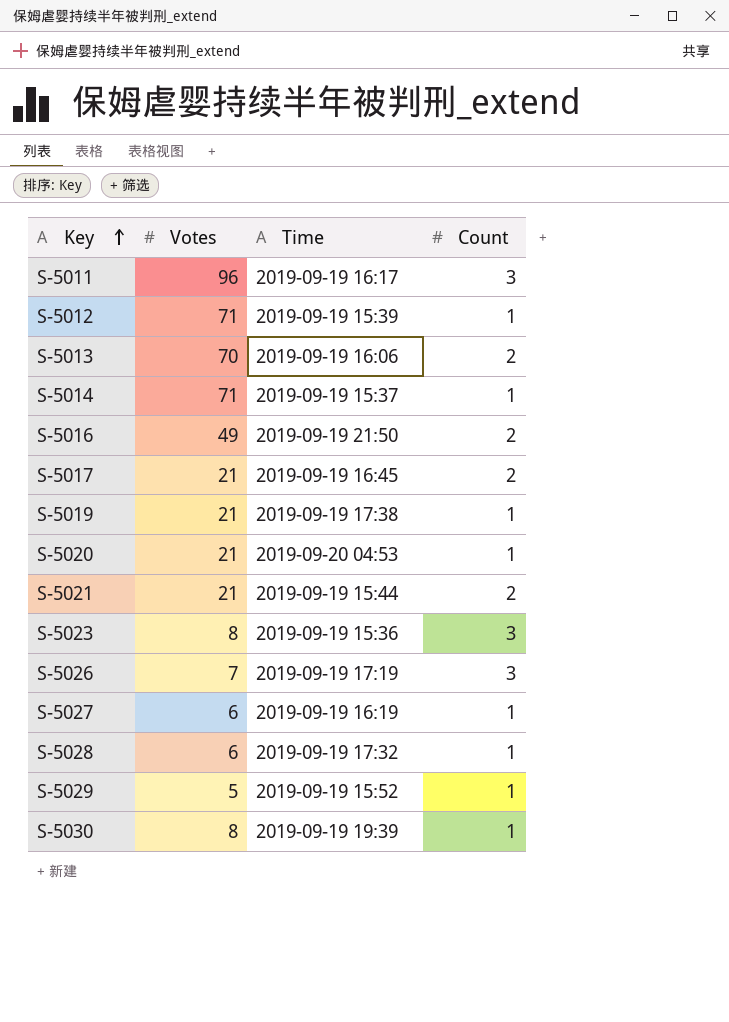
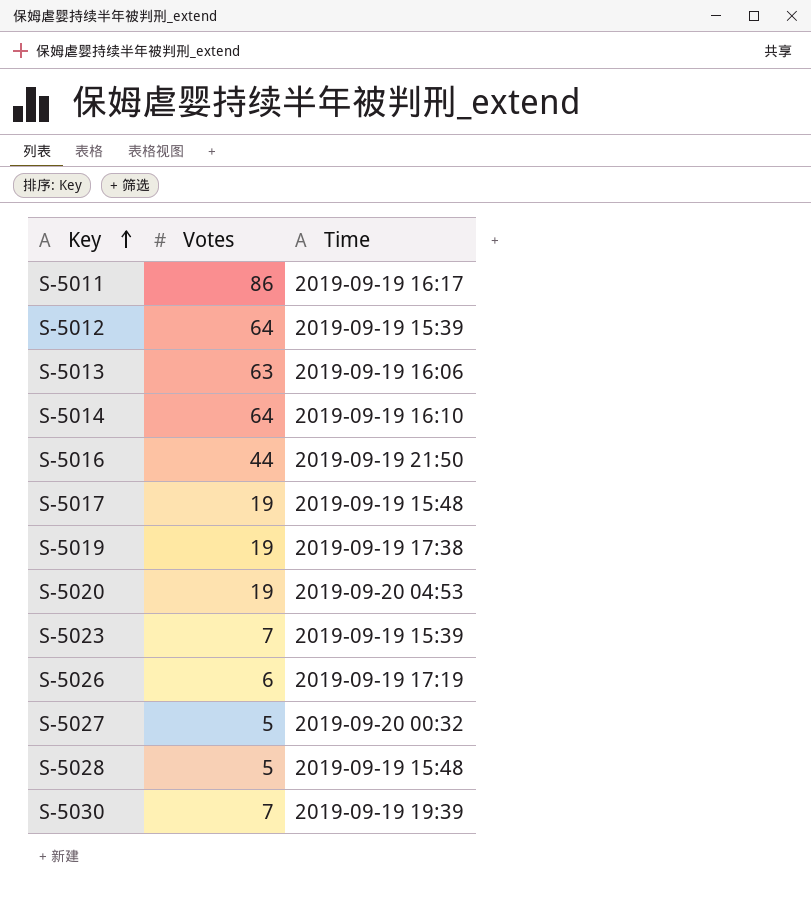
column Count | position: 4 -> none
row S-5021: 21 | 2019-09-19 15:44 | 2 -> none
row S-5029: 5 | 2019-09-19 15:52 | 1 -> none
S-5011 | Votes: 96 -> 86
S-5012 | Votes: 71 -> 64
S-5013 | Votes: 70 -> 63
S-5014 | Votes: 71 -> 64
S-5014 | Time: 2019-09-19 15:37 -> 2019-09-19 16:10
S-5016 | Votes: 49 -> 44
S-5017 | Votes: 21 -> 19
S-5017 | Time: 2019-09-19 16:45 -> 2019-09-19 15:48
S-5019 | Votes: 21 -> 19
S-5020 | Votes: 21 -> 19
S-5023 | Votes: 8 -> 7
S-5023 | Time: 2019-09-19 15:36 -> 2019-09-19 15:39
S-5026 | Votes: 7 -> 6
S-5027 | Votes: 6 -> 5
S-5027 | Time: 2019-09-19 16:19 -> 2019-09-20 00:32
S-5028 | Votes: 6 -> 5
S-5028 | Time: 2019-09-19 17:32 -> 2019-09-19 15:48
S-5030 | Votes: 8 -> 7

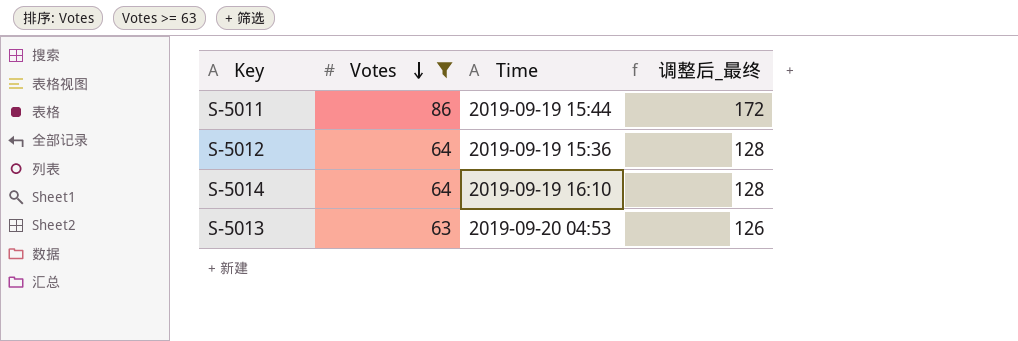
filter: none -> Votes >= 63
row order: Key ascending -> Votes descending
column 调整后_最终 | formula: none -> [Votes] * 2
S-5011 | Time: 2019-09-19 16:17 -> 2019-09-19 15:44
S-5012 | Time: 2019-09-19 15:39 -> 2019-09-19 15:36
S-5013 | Time: 2019-09-19 16:06 -> 2019-09-20 04:53

